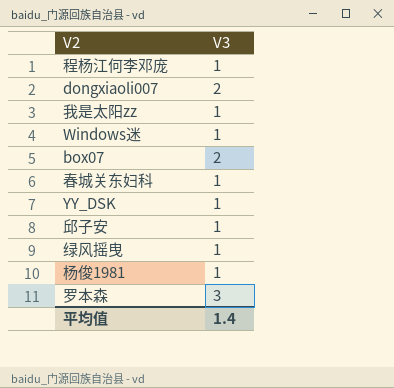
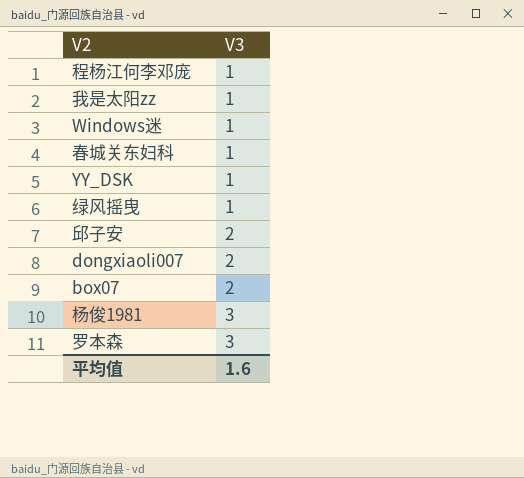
row order: none -> V3 ascending
邱子安 | V3: 1 -> 2
杨俊1981 | V3: 1 -> 3
平均值 | V3: 1.4 -> 1.6

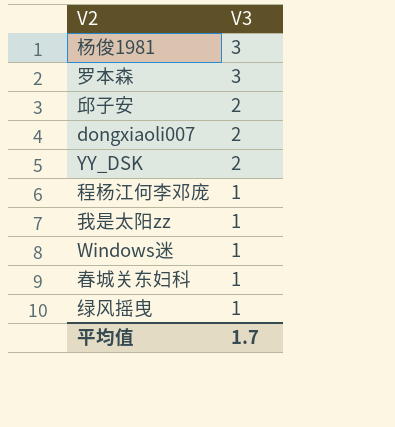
row order: V3 ascending -> V3 descending
row box07: 2 -> none
YY_DSK | V3: 1 -> 2
平均值 | V3: 1.6 -> 1.7

